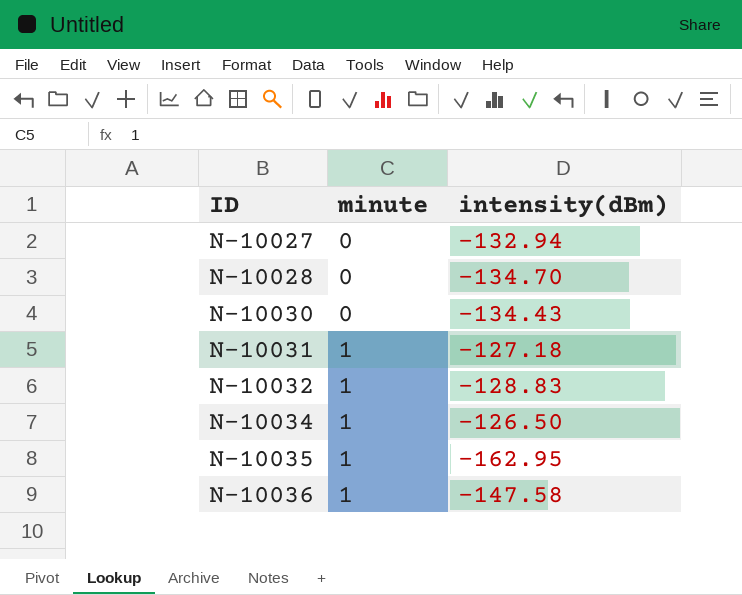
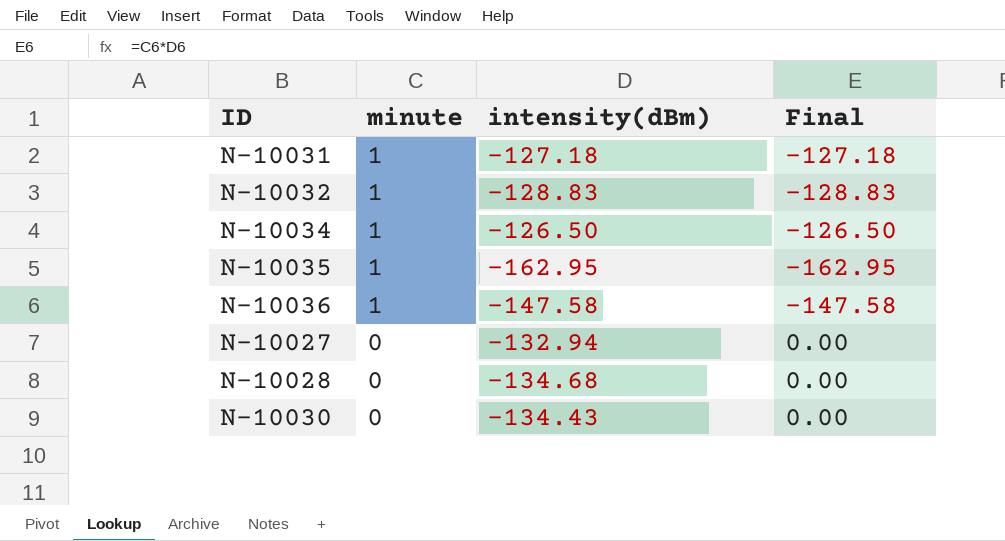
row order: ID ascending -> minute descending
column Final | formula: none -> [minute] * [intensity(dBm)]
N-10028 | intensity(dBm): -134.70 -> -134.68

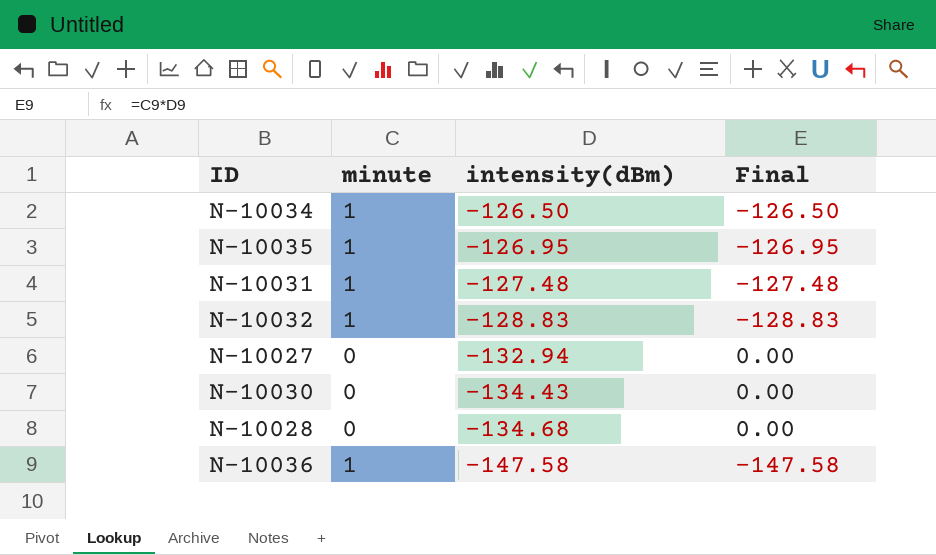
row order: minute descending -> intensity(dBm) descending
N-10035 | intensity(dBm): -162.95 -> -126.95
N-10035 | Final: -162.95 -> -126.95
N-10031 | intensity(dBm): -127.18 -> -127.48
N-10031 | Final: -127.18 -> -127.48

